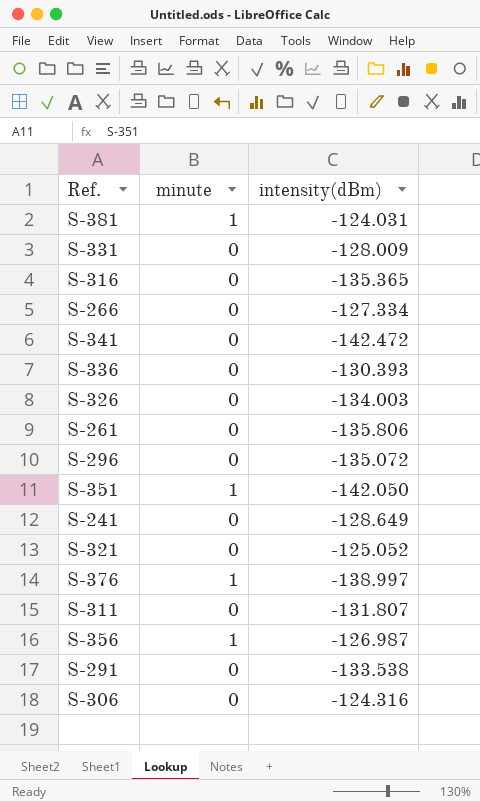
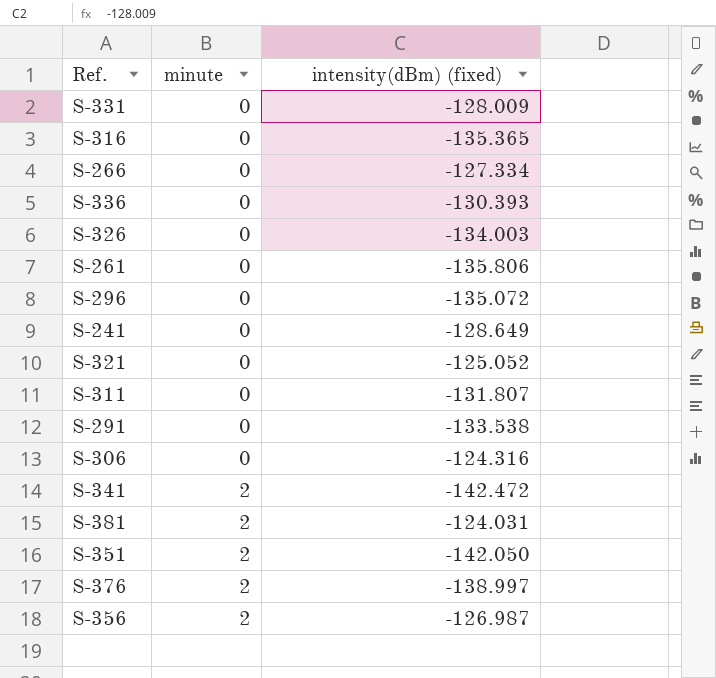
row order: none -> minute ascending
column name: intensity(dBm) -> intensity(dBm) (fixed)
S-341 | minute: 0 -> 2
S-381 | minute: 1 -> 2
S-351 | minute: 1 -> 2
S-376 | minute: 1 -> 2
S-356 | minute: 1 -> 2

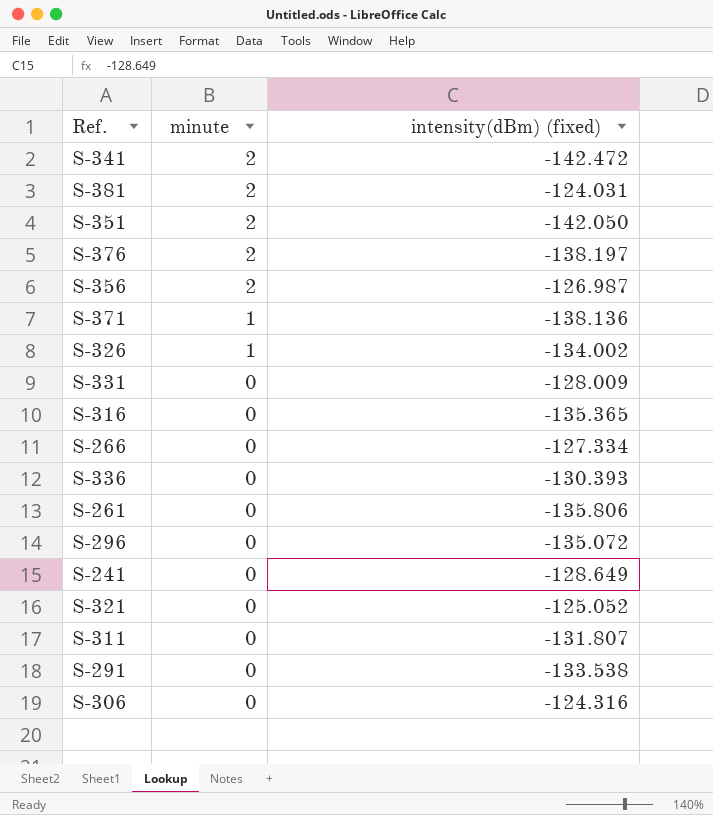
row order: minute ascending -> minute descending
S-376 | intensity(dBm) (fixed): -138.997 -> -138.197
row S-371: none -> 1 | -138.136
S-326 | minute: 0 -> 1
S-326 | intensity(dBm) (fixed): -134.003 -> -134.002

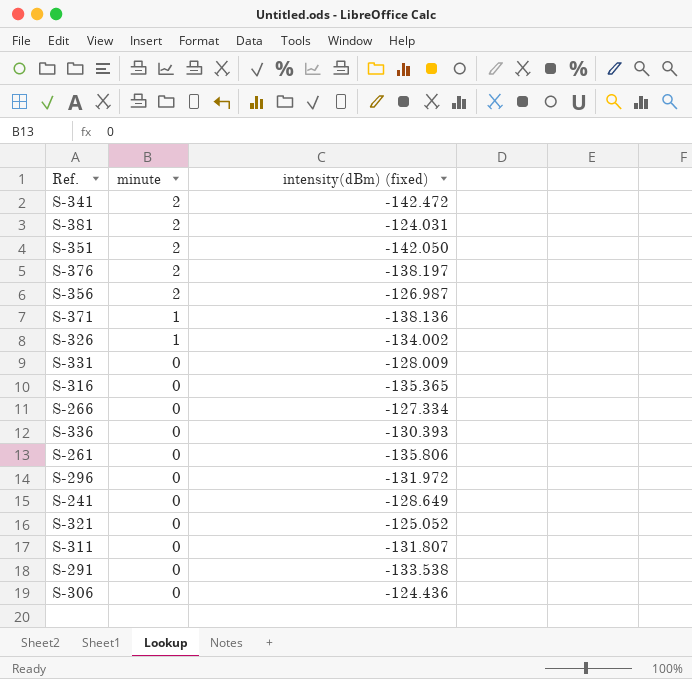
S-296 | intensity(dBm) (fixed): -135.072 -> -131.972
S-306 | intensity(dBm) (fixed): -124.316 -> -124.436

